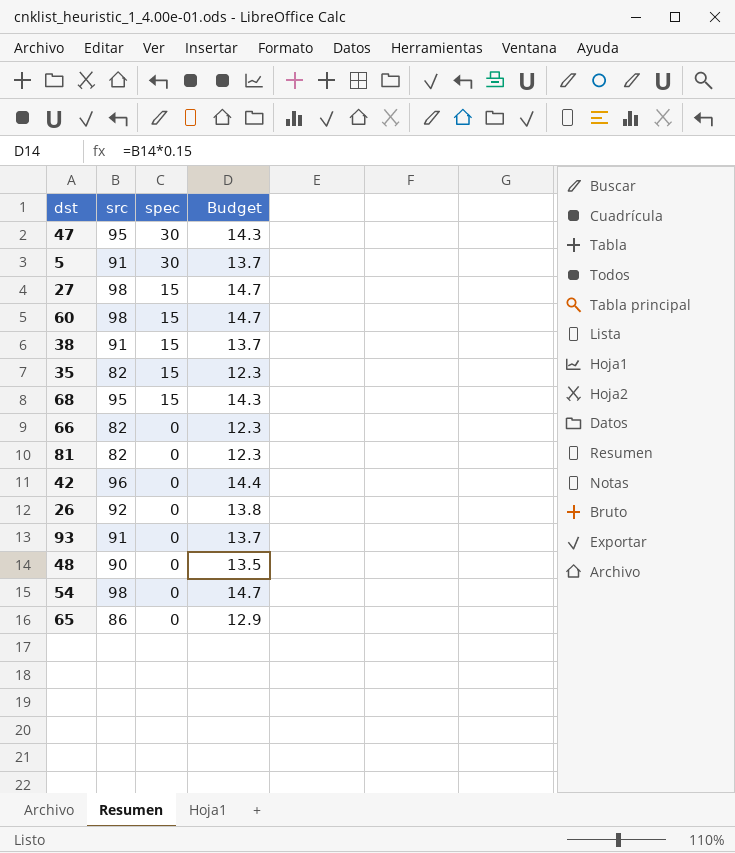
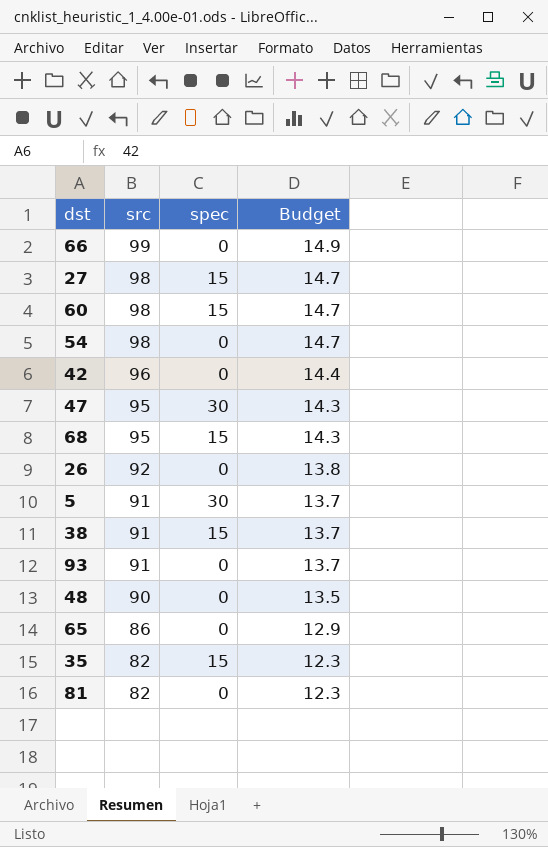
row order: spec descending -> src descending
66 | src: 82 -> 99
66 | Budget: 12.3 -> 14.9

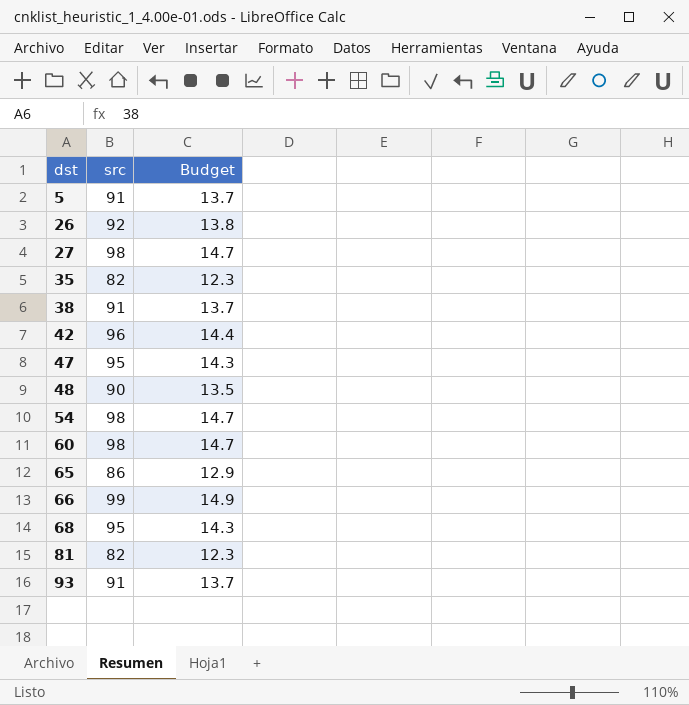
row order: src descending -> dst ascending
column spec | position: 3 -> none

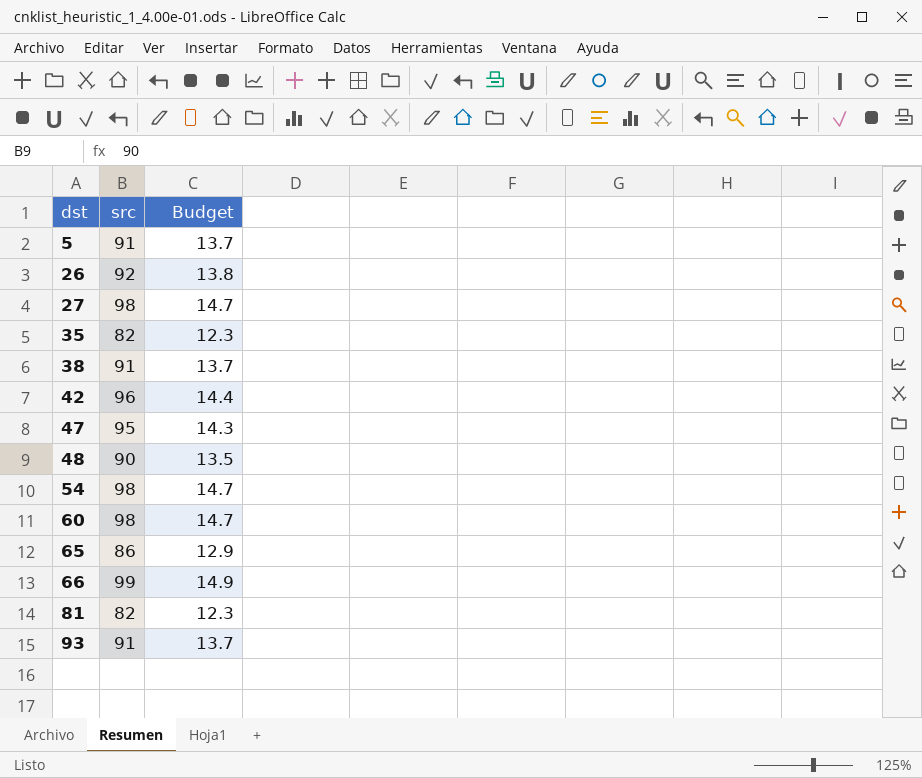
row 68: 95 | 14.3 -> none

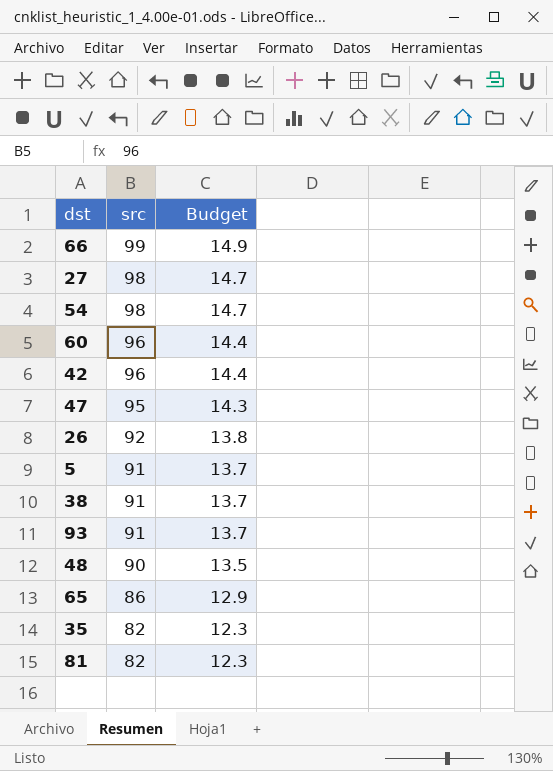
row order: dst ascending -> src descending
60 | src: 98 -> 96
60 | Budget: 14.7 -> 14.4

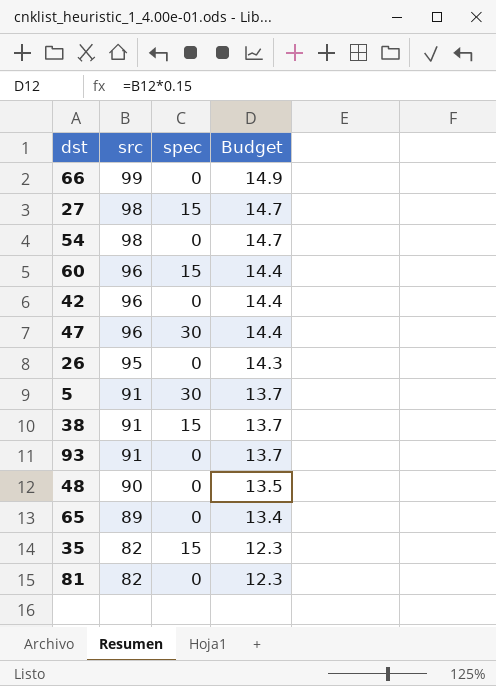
column spec | position: none -> 3
47 | src: 95 -> 96
47 | Budget: 14.3 -> 14.4
26 | src: 92 -> 95
26 | Budget: 13.8 -> 14.3
65 | src: 86 -> 89
65 | Budget: 12.9 -> 13.4

